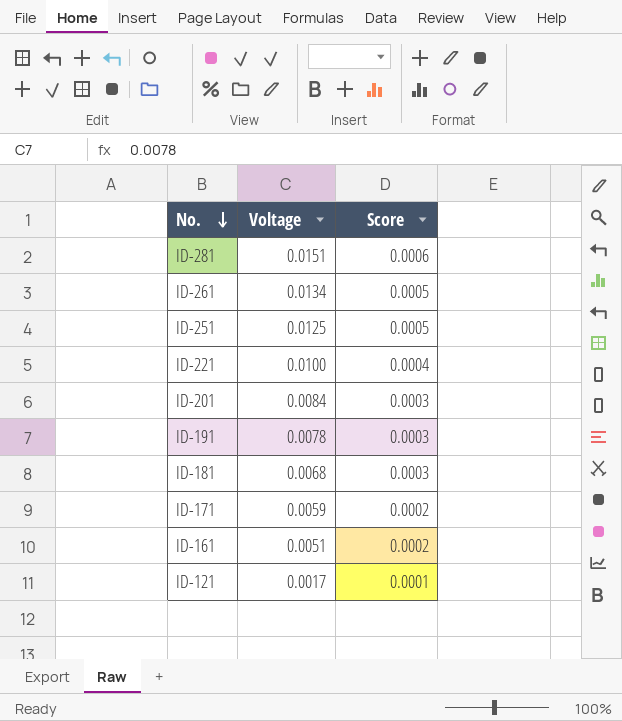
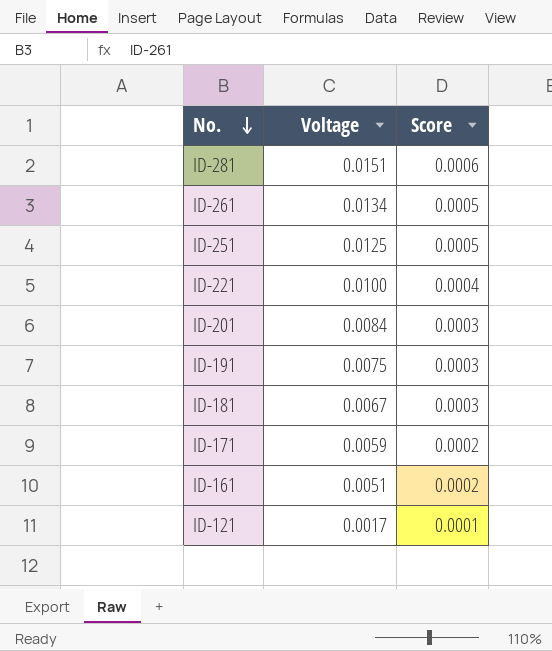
ID-191 | Voltage: 0.0078 -> 0.0075
ID-181 | Voltage: 0.0068 -> 0.0067

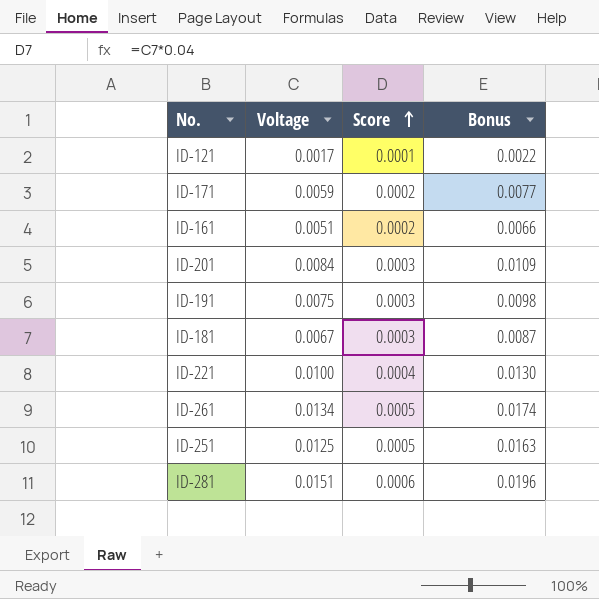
row order: No. descending -> Score ascending
column Bonus | formula: none -> [Voltage] * 1.3

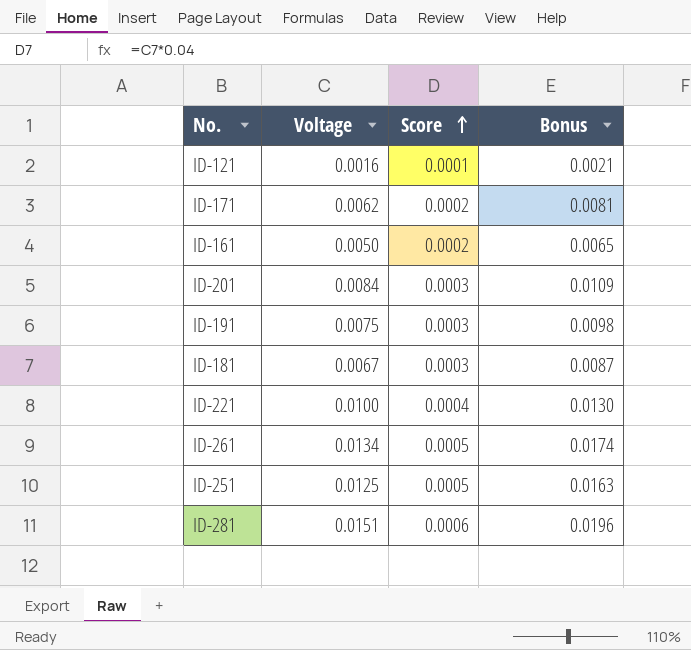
ID-121 | Voltage: 0.0017 -> 0.0016
ID-121 | Bonus: 0.0022 -> 0.0021
ID-171 | Voltage: 0.0059 -> 0.0062
ID-171 | Bonus: 0.0077 -> 0.0081
ID-161 | Voltage: 0.0051 -> 0.0050
ID-161 | Bonus: 0.0066 -> 0.0065

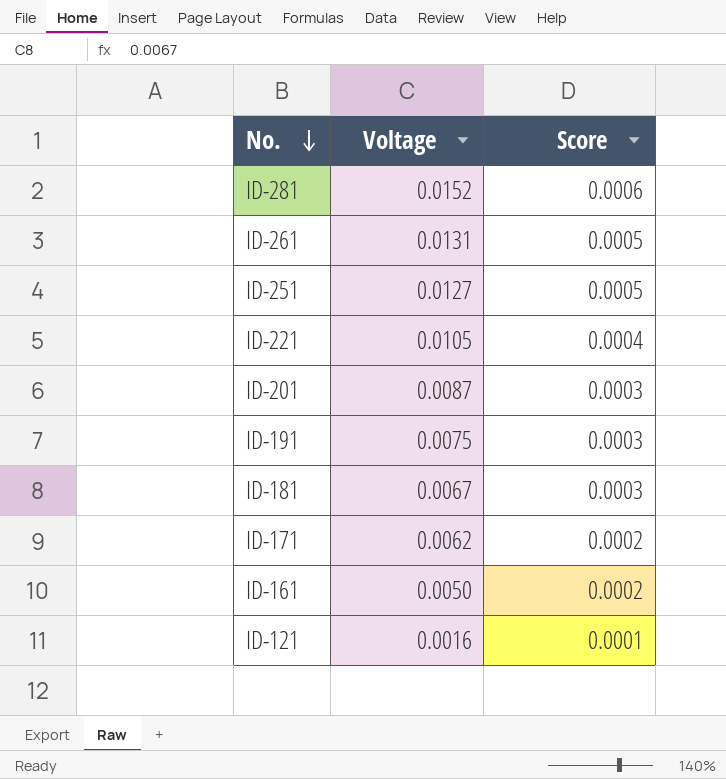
row order: Score ascending -> No. descending
column Bonus | formula: [Voltage] * 1.3 -> none
ID-281 | Voltage: 0.0151 -> 0.0152
ID-261 | Voltage: 0.0134 -> 0.0131
ID-251 | Voltage: 0.0125 -> 0.0127
ID-221 | Voltage: 0.0100 -> 0.0105
ID-201 | Voltage: 0.0084 -> 0.0087

